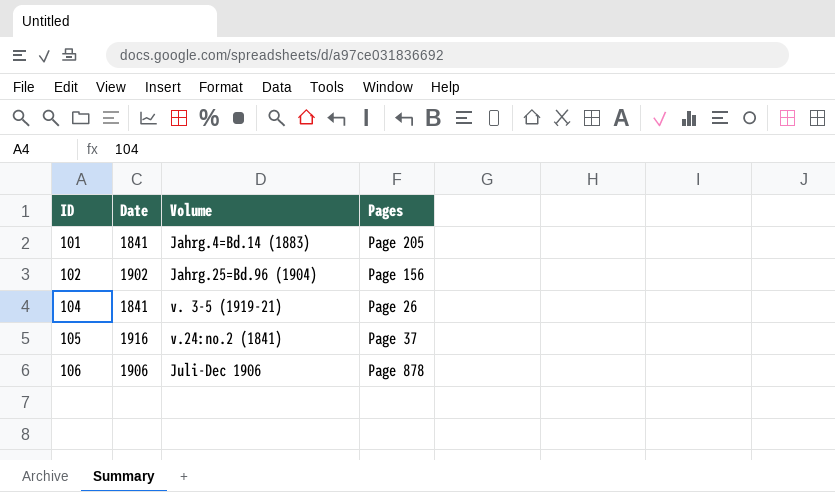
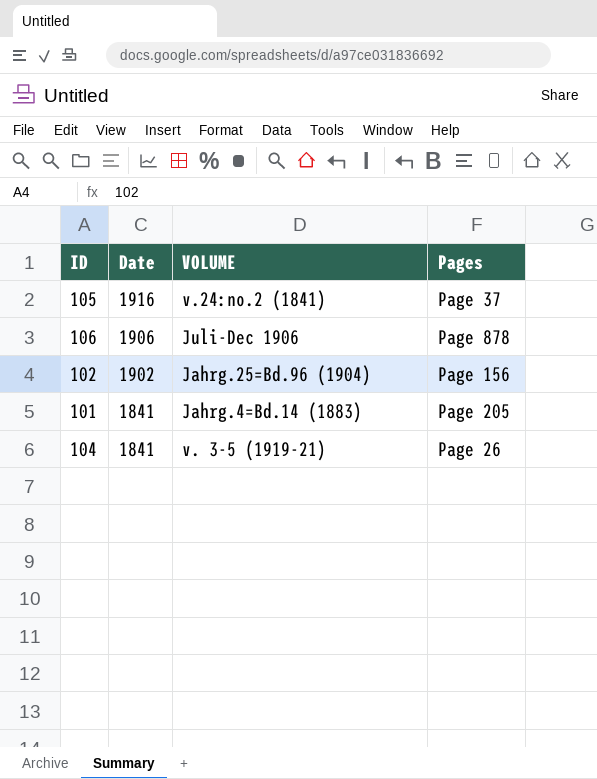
row order: ID ascending -> Date descending
column name: Volume -> VOLUME

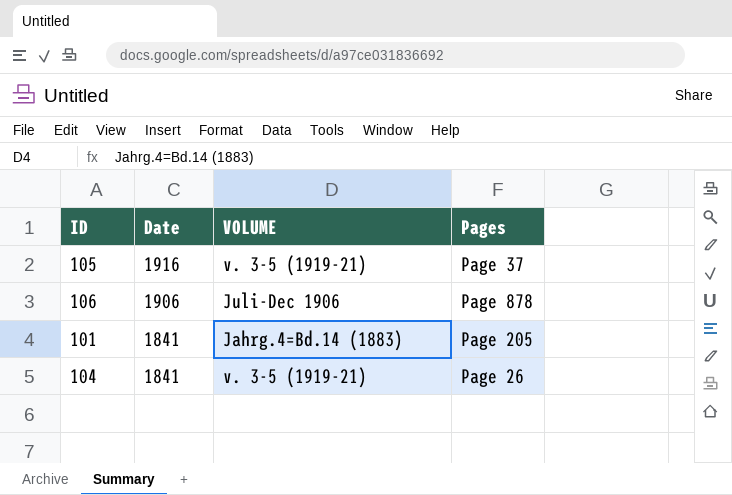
row 102: 1902 | Jahrg.25=Bd.96 (1904) | Page 156 -> none
105 | VOLUME: v.24:no.2 (1841) -> v. 3-5 (1919-21)

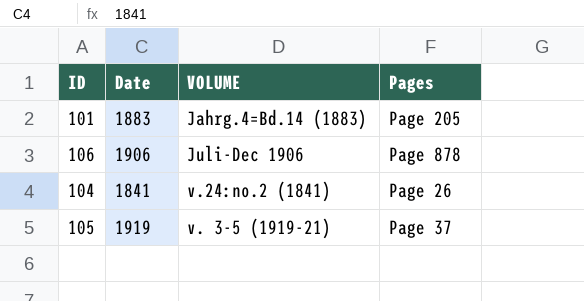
row order: Date descending -> VOLUME ascending
101 | Date: 1841 -> 1883
104 | VOLUME: v. 3-5 (1919-21) -> v.24:no.2 (1841)
105 | Date: 1916 -> 1919

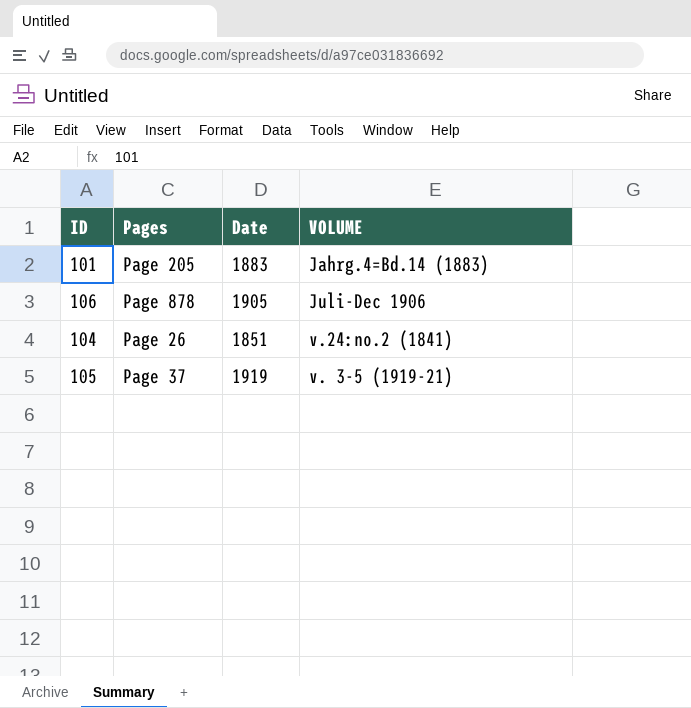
column Pages | position: 4 -> 2
106 | Date: 1906 -> 1905
104 | Date: 1841 -> 1851

